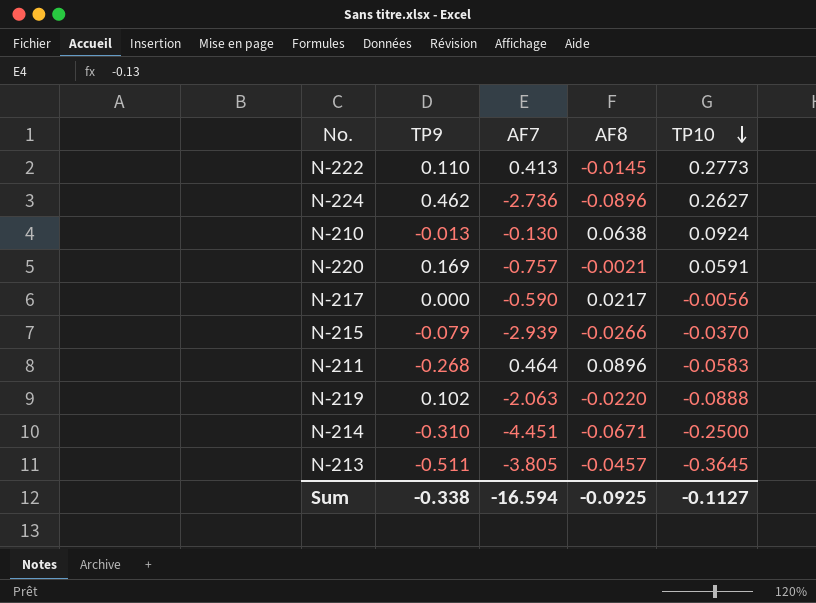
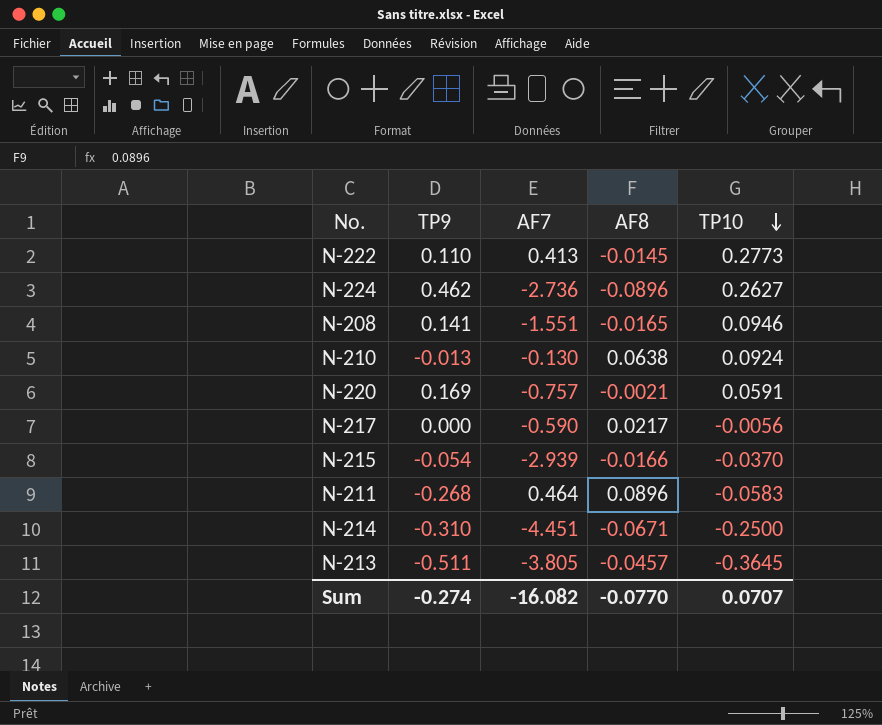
row N-219: 0.102 | -2.063 | -0.0220 | -0.0888 -> none
row N-208: none -> 0.141 | -1.551 | -0.0165 | 0.0946
N-215 | TP9: -0.079 -> -0.054
N-215 | AF8: -0.0266 -> -0.0166
Sum | TP9: -0.338 -> -0.274
Sum | AF7: -16.594 -> -16.082
Sum | AF8: -0.0925 -> -0.0770
Sum | TP10: -0.1127 -> 0.0707

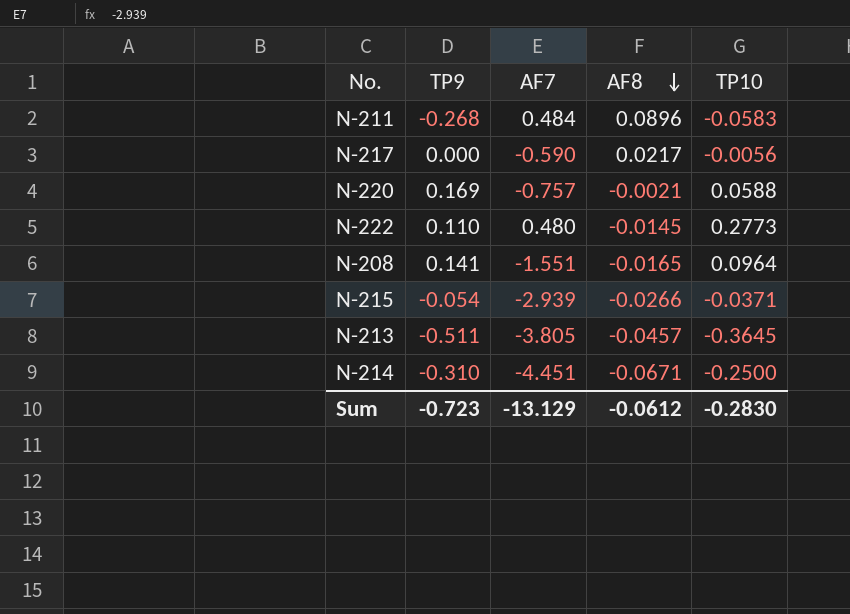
row order: TP10 descending -> AF8 descending
row N-224: 0.462 | -2.736 | -0.0896 | 0.2627 -> none
row N-210: -0.013 | -0.130 | 0.0638 | 0.0924 -> none
N-211 | AF7: 0.464 -> 0.484
N-220 | TP10: 0.0591 -> 0.0588
N-222 | AF7: 0.413 -> 0.480
N-208 | TP10: 0.0946 -> 0.0964
N-215 | AF8: -0.0166 -> -0.0266
N-215 | TP10: -0.0370 -> -0.0371
Sum | TP9: -0.274 -> -0.723
Sum | AF7: -16.082 -> -13.129
Sum | AF8: -0.0770 -> -0.0612
Sum | TP10: 0.0707 -> -0.2830

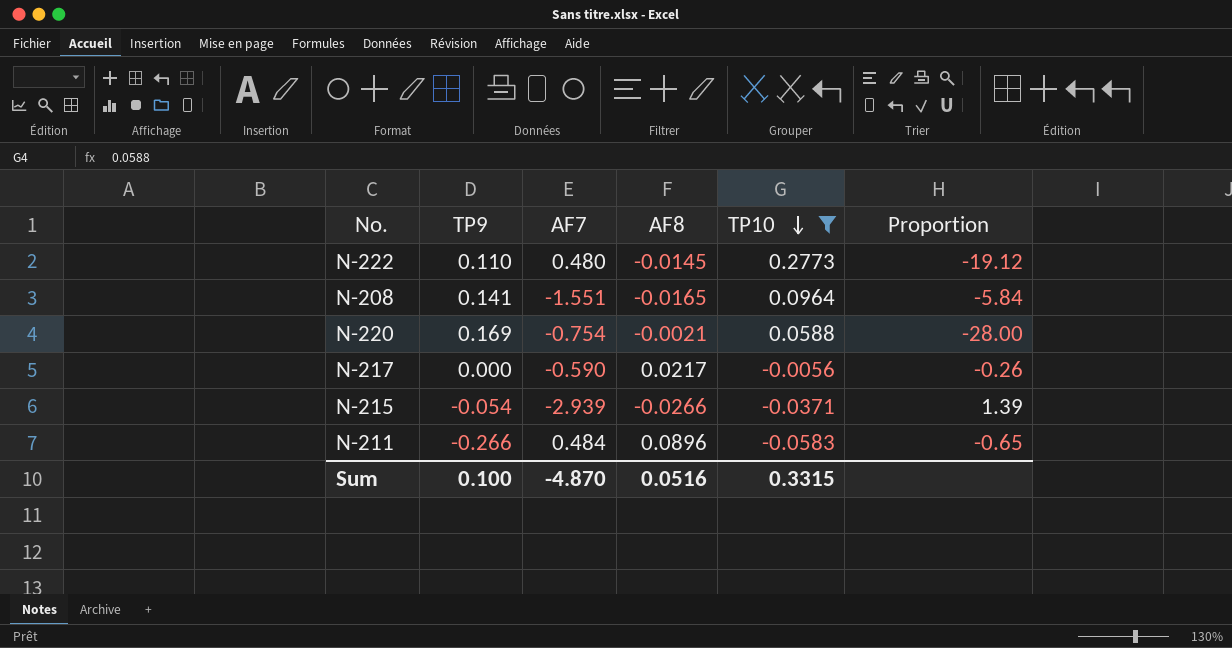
filter: none -> TP10 >= -0.0583
row order: AF8 descending -> TP10 descending
column Proportion | formula: none -> [TP10] / [AF8]
N-220 | AF7: -0.757 -> -0.754
N-211 | TP9: -0.268 -> -0.266
Sum | TP9: -0.723 -> 0.100
Sum | AF7: -13.129 -> -4.870
Sum | AF8: -0.0612 -> 0.0516
Sum | TP10: -0.2830 -> 0.3315

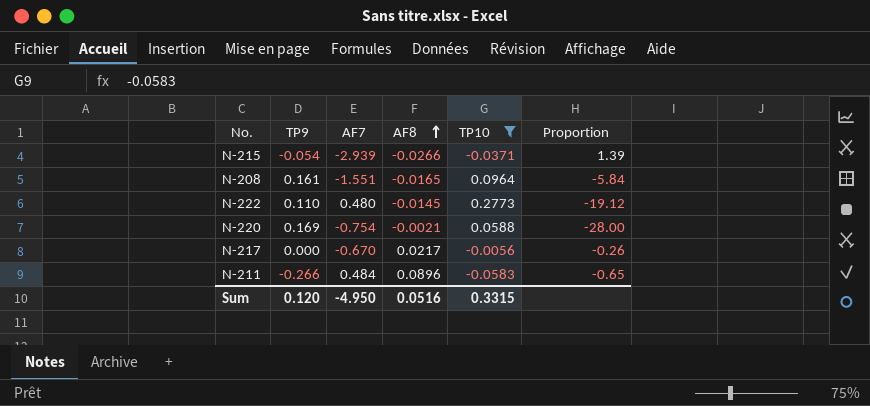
row order: TP10 descending -> AF8 ascending
N-208 | TP9: 0.141 -> 0.161
N-217 | AF7: -0.590 -> -0.670
Sum | TP9: 0.100 -> 0.120
Sum | AF7: -4.870 -> -4.950

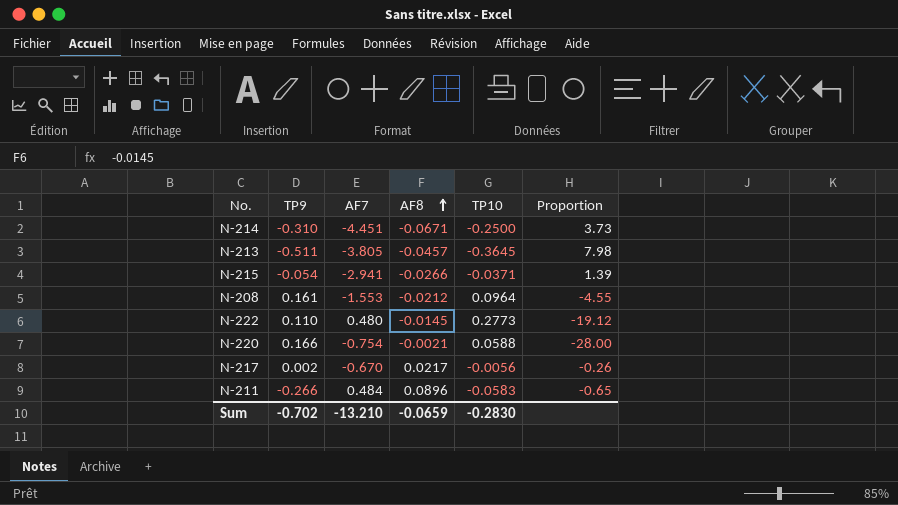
filter: TP10 >= -0.0583 -> none
N-215 | AF7: -2.939 -> -2.941
N-208 | AF7: -1.551 -> -1.553
N-208 | AF8: -0.0165 -> -0.0212
N-208 | Proportion: -5.84 -> -4.55
N-220 | TP9: 0.169 -> 0.166
N-217 | TP9: 0.000 -> 0.002
Sum | TP9: 0.120 -> -0.702
Sum | AF7: -4.950 -> -13.210
Sum | AF8: 0.0516 -> -0.0659
Sum | TP10: 0.3315 -> -0.2830

